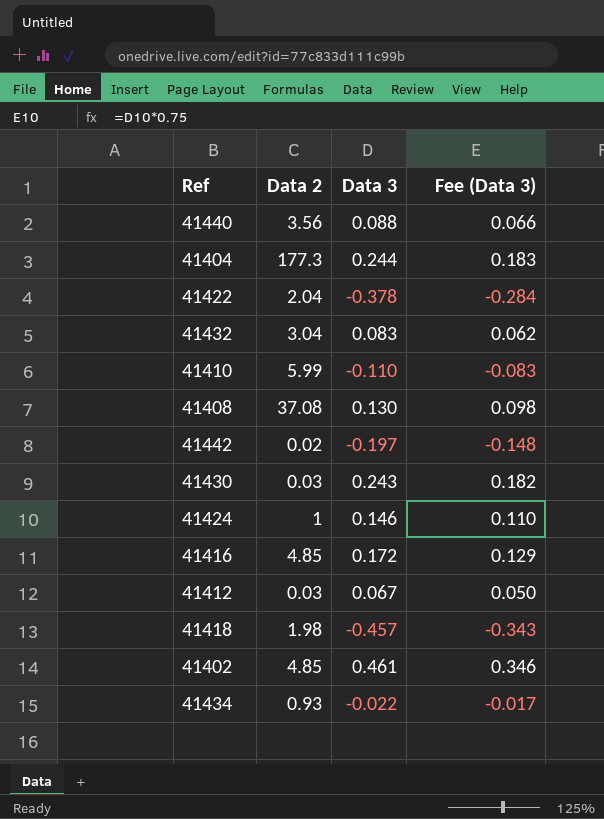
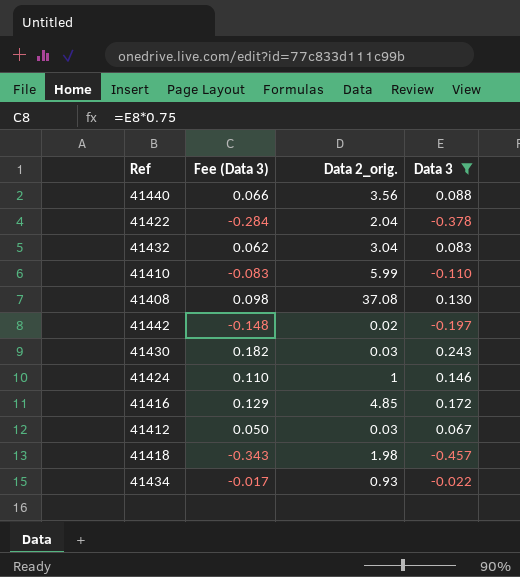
filter: none -> Data 3 <= 0.243
column Fee (Data 3) | position: 4 -> 2
column name: Data 2 -> Data 2_orig.

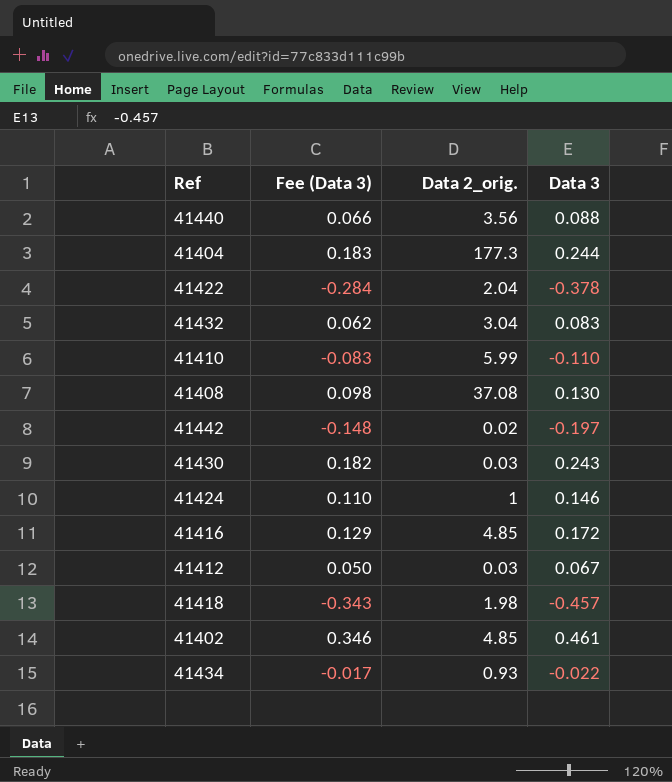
filter: Data 3 <= 0.243 -> none

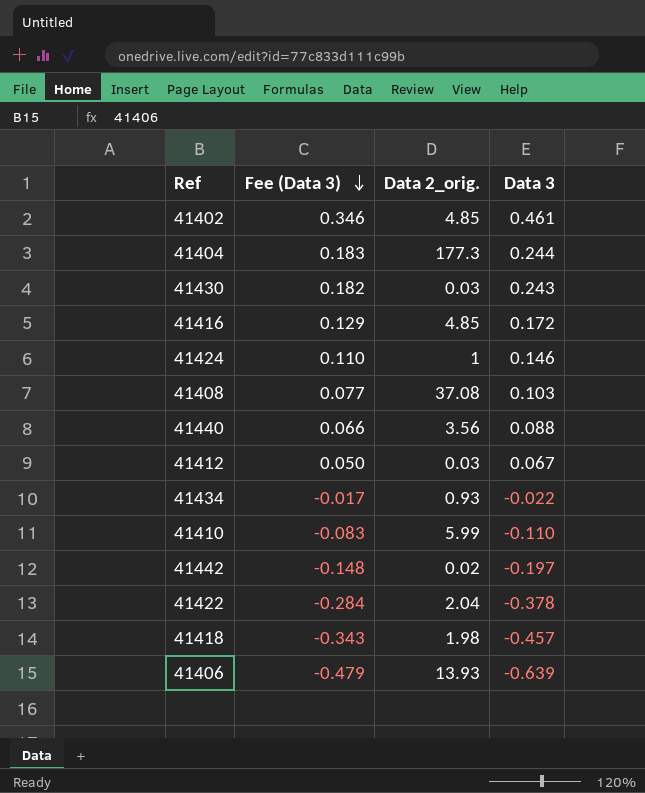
row order: none -> Fee (Data 3) descending
row 41432: 0.062 | 3.04 | 0.083 -> none
41408 | Fee (Data 3): 0.098 -> 0.077
41408 | Data 3: 0.130 -> 0.103
row 41406: none -> -0.479 | 13.93 | -0.639

